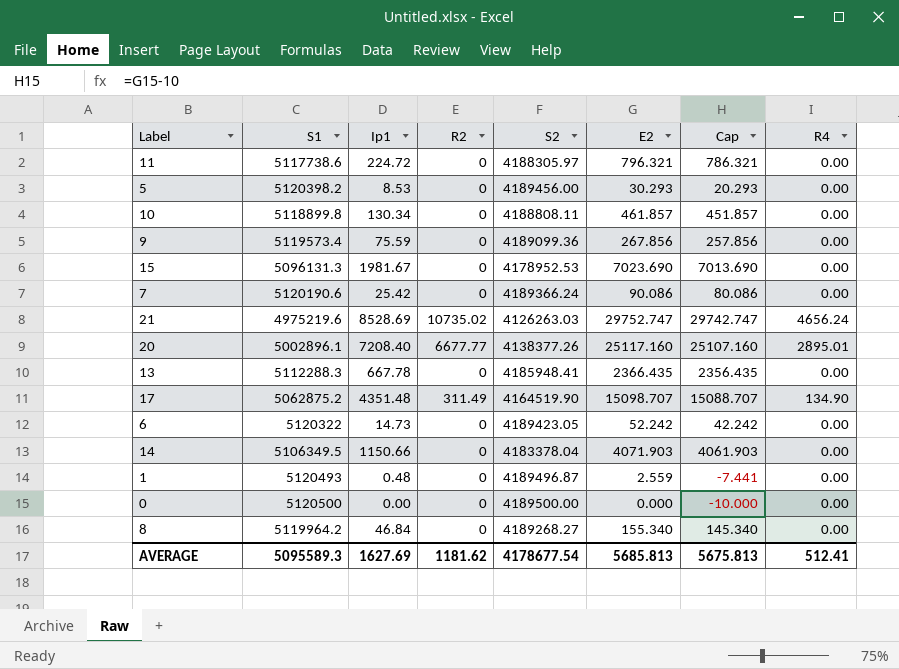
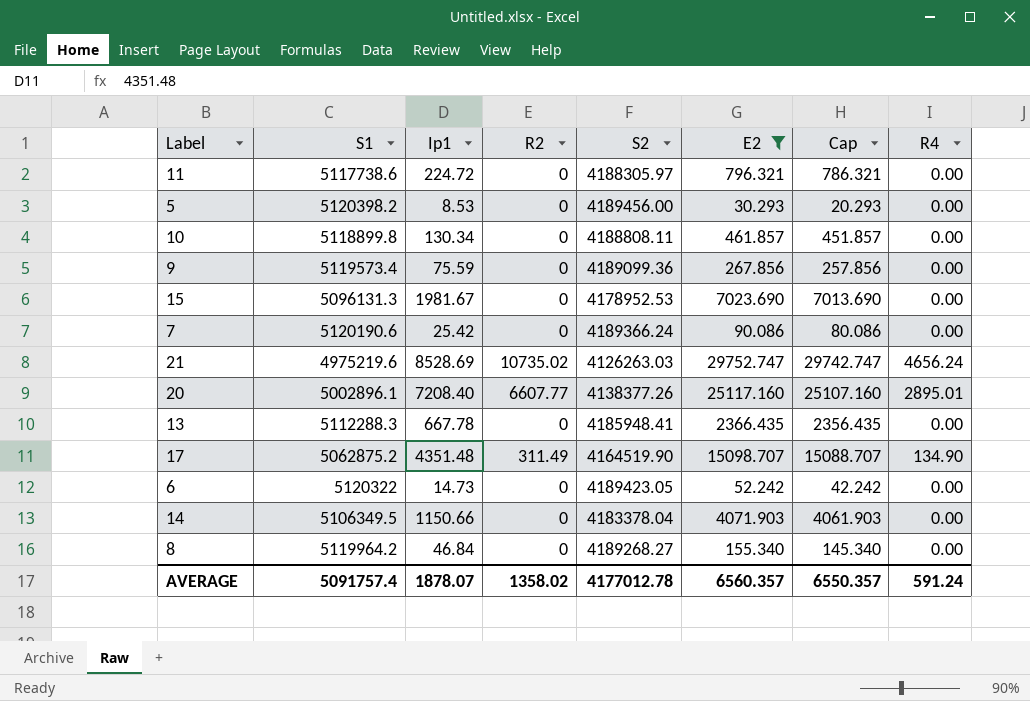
filter: none -> E2 >= 30.293
20 | R2: 6677.77 -> 6607.77
AVERAGE | S1: 5095589.3 -> 5091757.4
AVERAGE | Ip1: 1627.69 -> 1878.07
AVERAGE | R2: 1181.62 -> 1358.02
AVERAGE | S2: 4178677.54 -> 4177012.78
AVERAGE | E2: 5685.813 -> 6560.357
AVERAGE | Cap: 5675.813 -> 6550.357
AVERAGE | R4: 512.41 -> 591.24

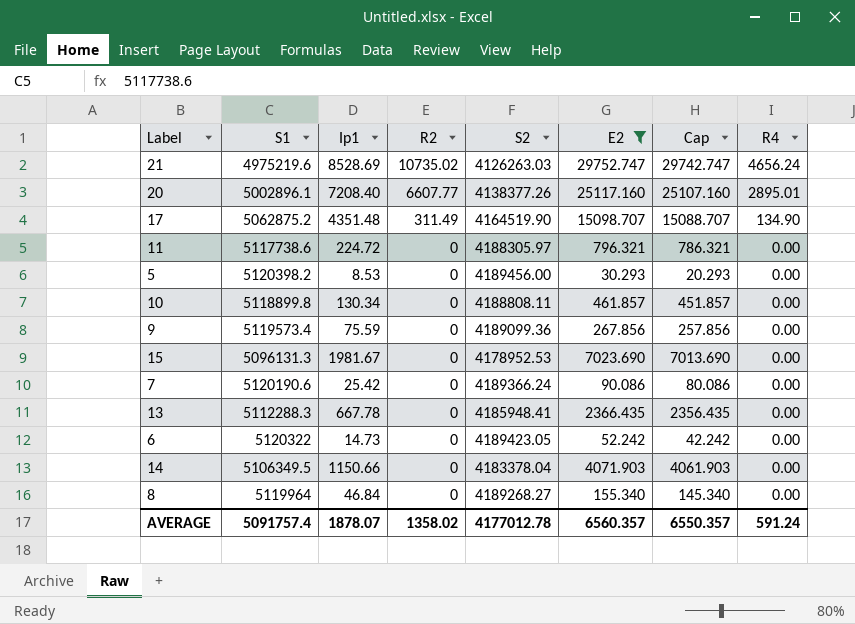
row order: none -> R2 descending
8 | S1: 5119964.2 -> 5119964

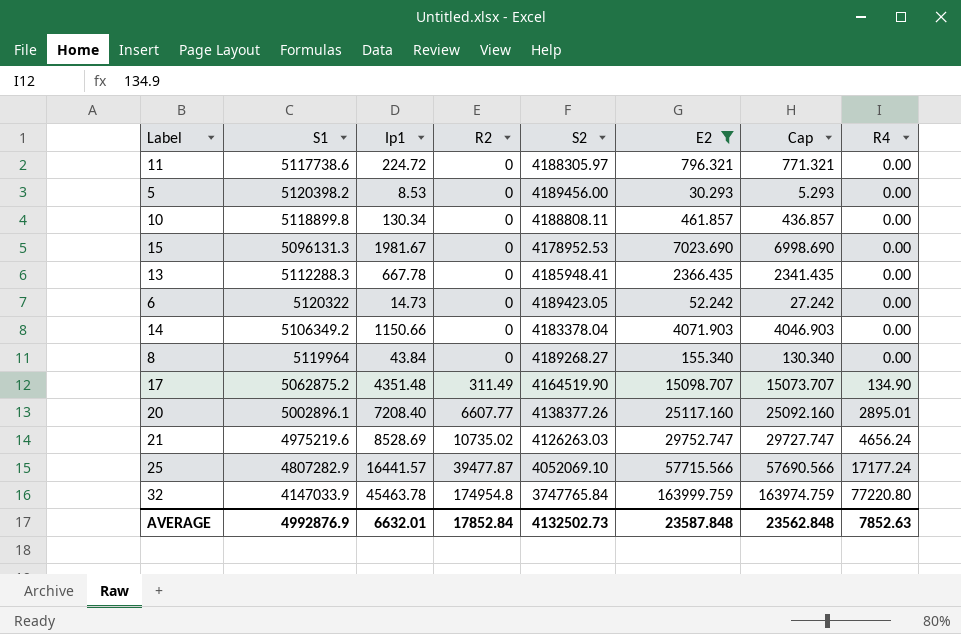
row order: R2 descending -> R2 ascending
column Cap | formula: [E2] - 10 -> [E2] - 25
row 9: 5119573.4 | 75.59 | 0 | 4189099.36 | 267.856 | 257.856 | 0.00 -> none
row 7: 5120190.6 | 25.42 | 0 | 4189366.24 | 90.086 | 80.086 | 0.00 -> none
14 | S1: 5106349.5 -> 5106349.2
8 | Ip1: 46.84 -> 43.84
row 25: none -> 4807282.9 | 16441.57 | 39477.87 | 4052069.10 | 57715.566 | 57690.566 | 17177.24
row 32: none -> 4147033.9 | 45463.78 | 174954.8 | 3747765.84 | 163999.759 | 163974.759 | 77220.80
AVERAGE | S1: 5091757.4 -> 4992876.9
AVERAGE | Ip1: 1878.07 -> 6632.01
AVERAGE | R2: 1358.02 -> 17852.84
AVERAGE | S2: 4177012.78 -> 4132502.73
AVERAGE | E2: 6560.357 -> 23587.848
AVERAGE | Cap: 6550.357 -> 23562.848
AVERAGE | R4: 591.24 -> 7852.63

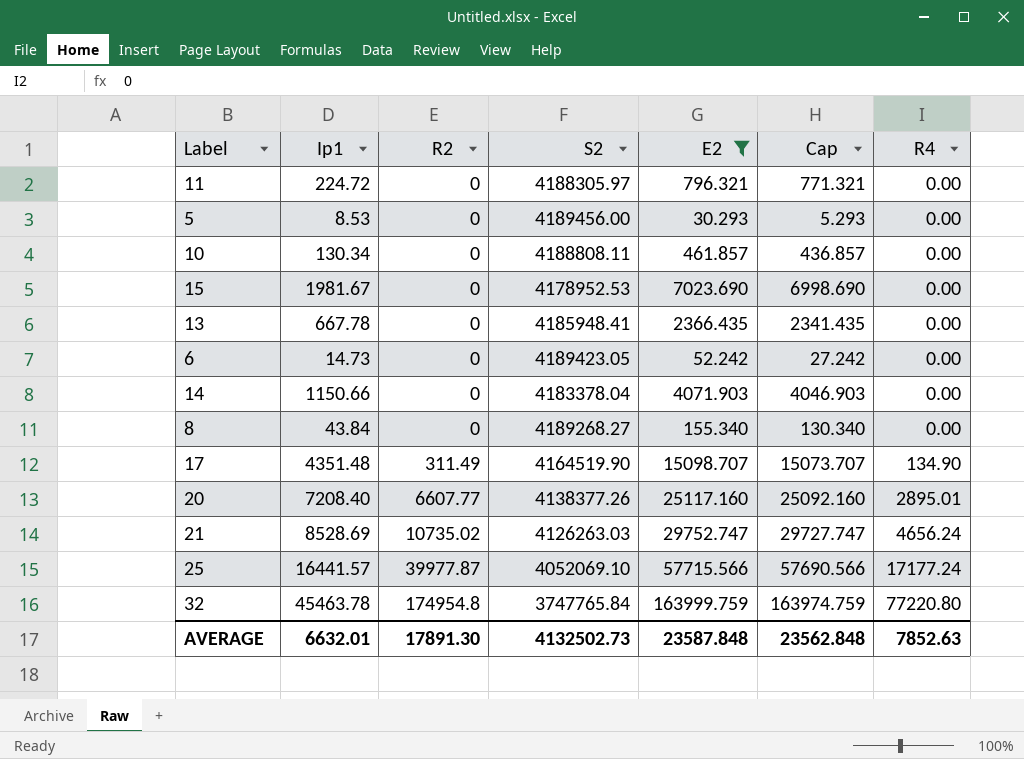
column S1 | position: 2 -> none
25 | R2: 39477.87 -> 39977.87
AVERAGE | R2: 17852.84 -> 17891.30

